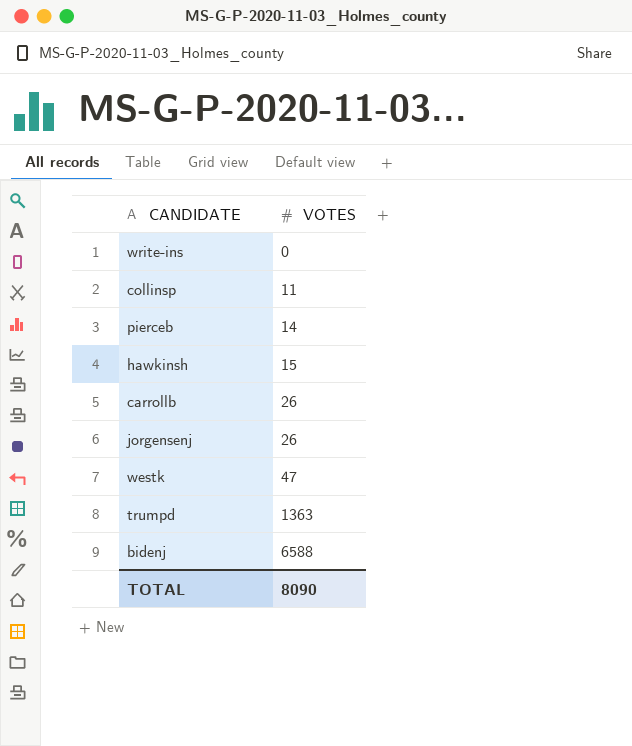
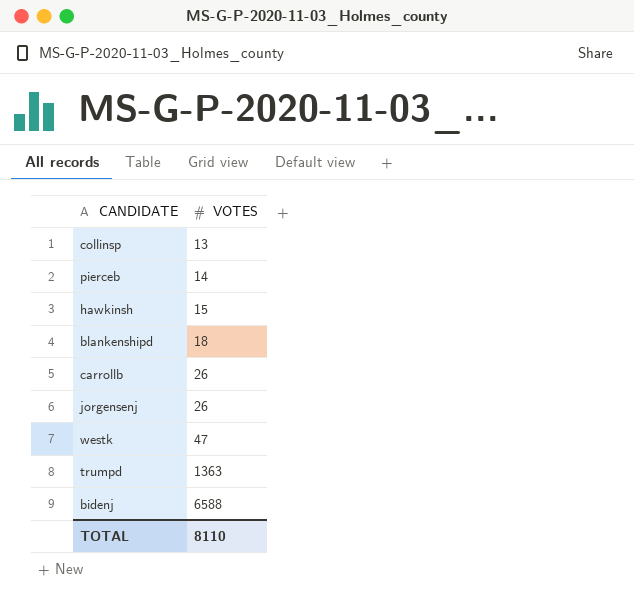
row write-ins: 0 -> none
collinsp | VOTES: 11 -> 13
row blankenshipd: none -> 18
TOTAL | VOTES: 8090 -> 8110

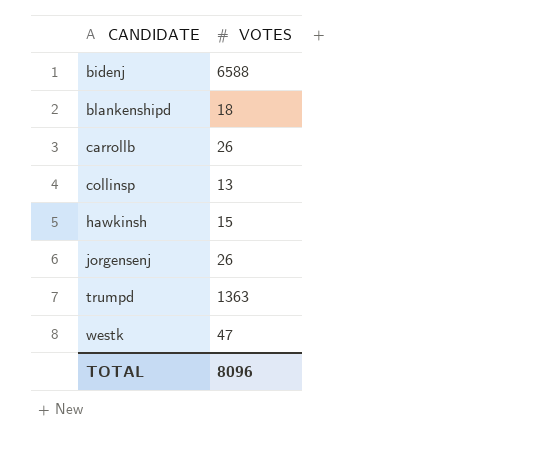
row order: VOTES ascending -> CANDIDATE ascending
row pierceb: 14 -> none
TOTAL | VOTES: 8110 -> 8096

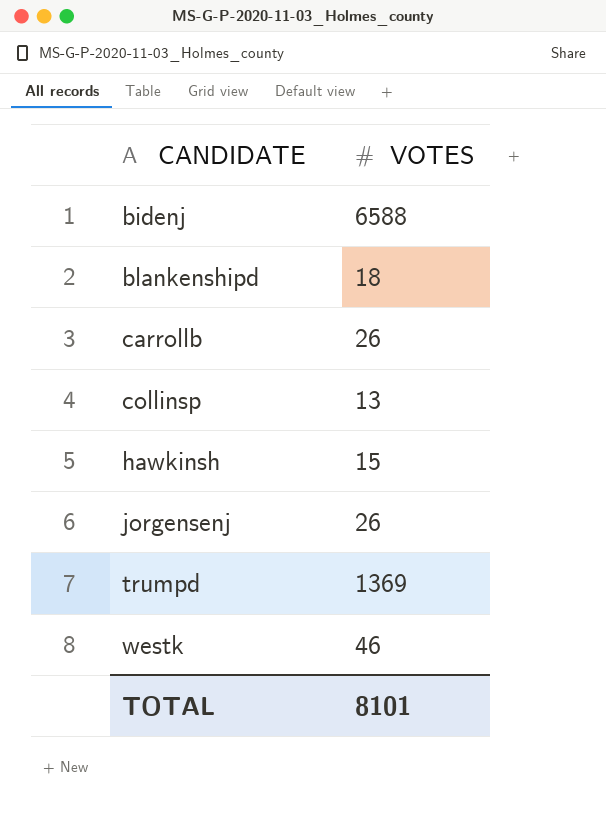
trumpd | VOTES: 1363 -> 1369
westk | VOTES: 47 -> 46
TOTAL | VOTES: 8096 -> 8101

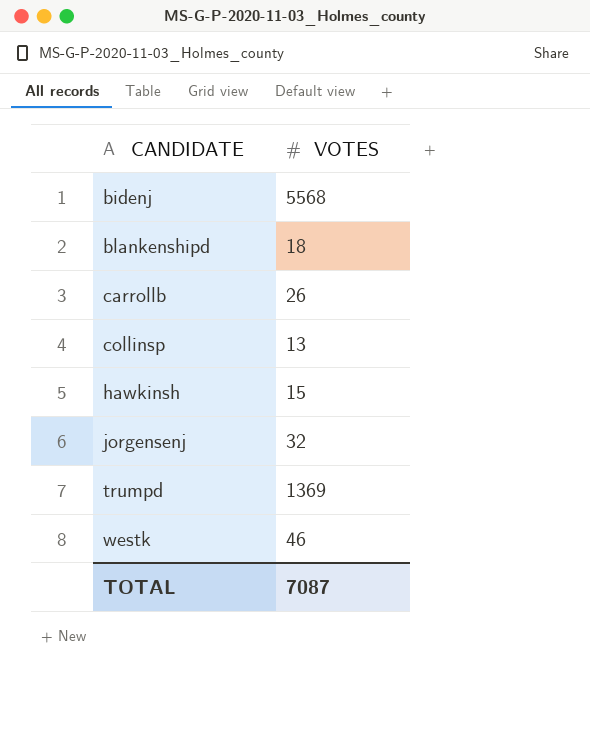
bidenj | VOTES: 6588 -> 5568
jorgensenj | VOTES: 26 -> 32
TOTAL | VOTES: 8101 -> 7087

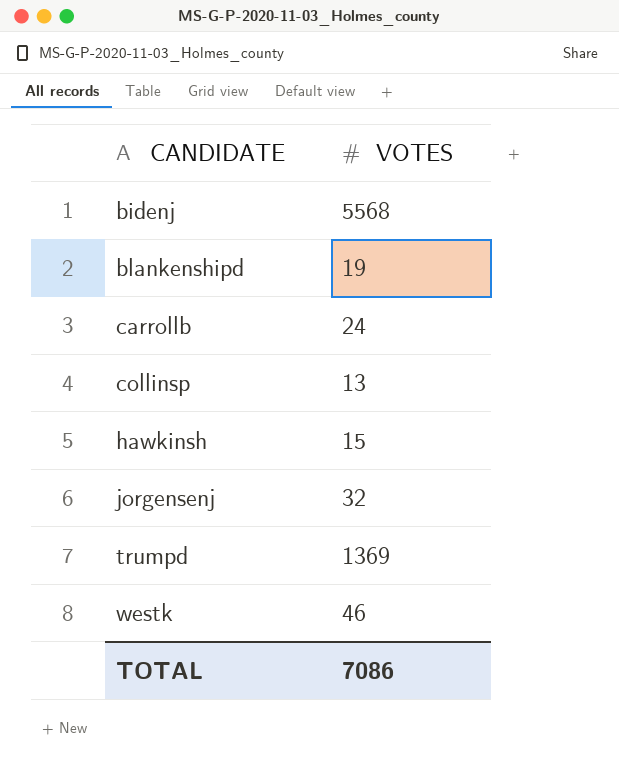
blankenshipd | VOTES: 18 -> 19
carrollb | VOTES: 26 -> 24
TOTAL | VOTES: 7087 -> 7086

